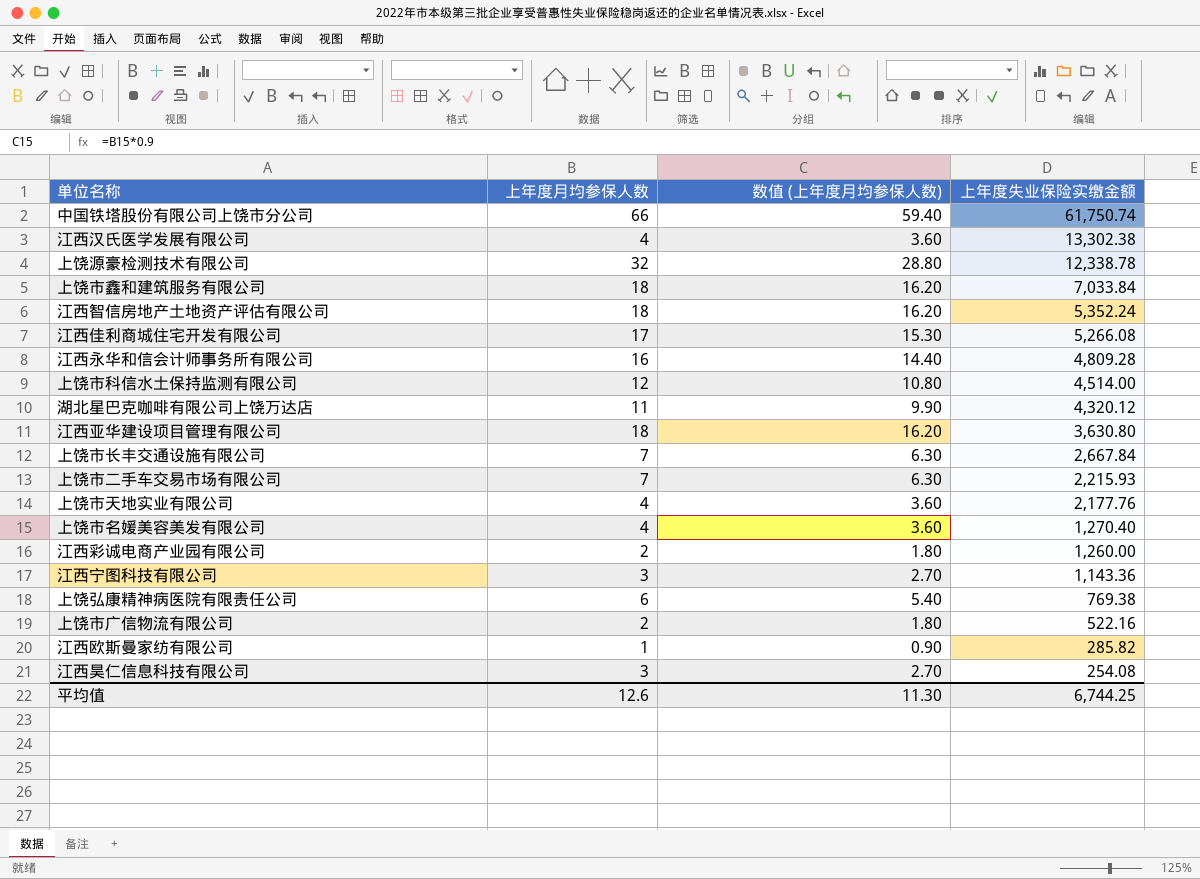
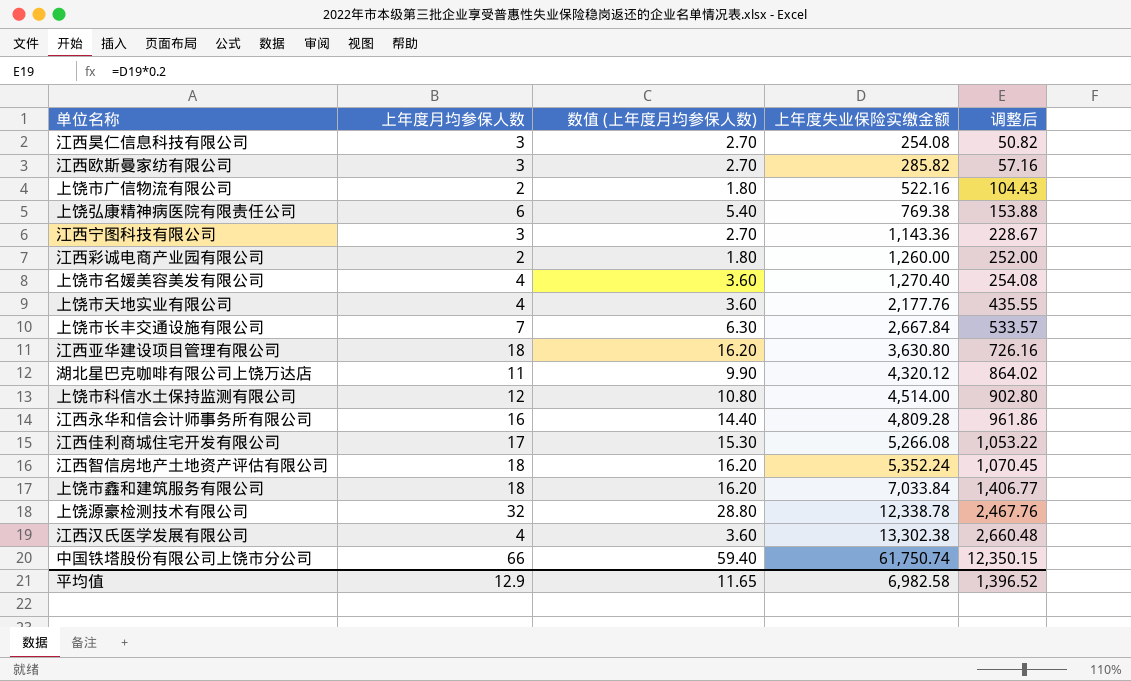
row order: 上年度失业保险实缴金额 descending -> 上年度失业保险实缴金额 ascending
column 调整后 | formula: none -> [上年度失业保险实缴金额] * 0.2
row 上饶市二手车交易市场有限公司: 7 | 6.30 | 2,215.93 -> none
江西欧斯曼家纺有限公司 | 上年度月均参保人数: 1 -> 3
江西欧斯曼家纺有限公司 | 数值 (上年度月均参保人数): 0.90 -> 2.70
平均值 | 上年度月均参保人数: 12.6 -> 12.9
平均值 | 数值 (上年度月均参保人数): 11.30 -> 11.65
平均值 | 上年度失业保险实缴金额: 6,744.25 -> 6,982.58

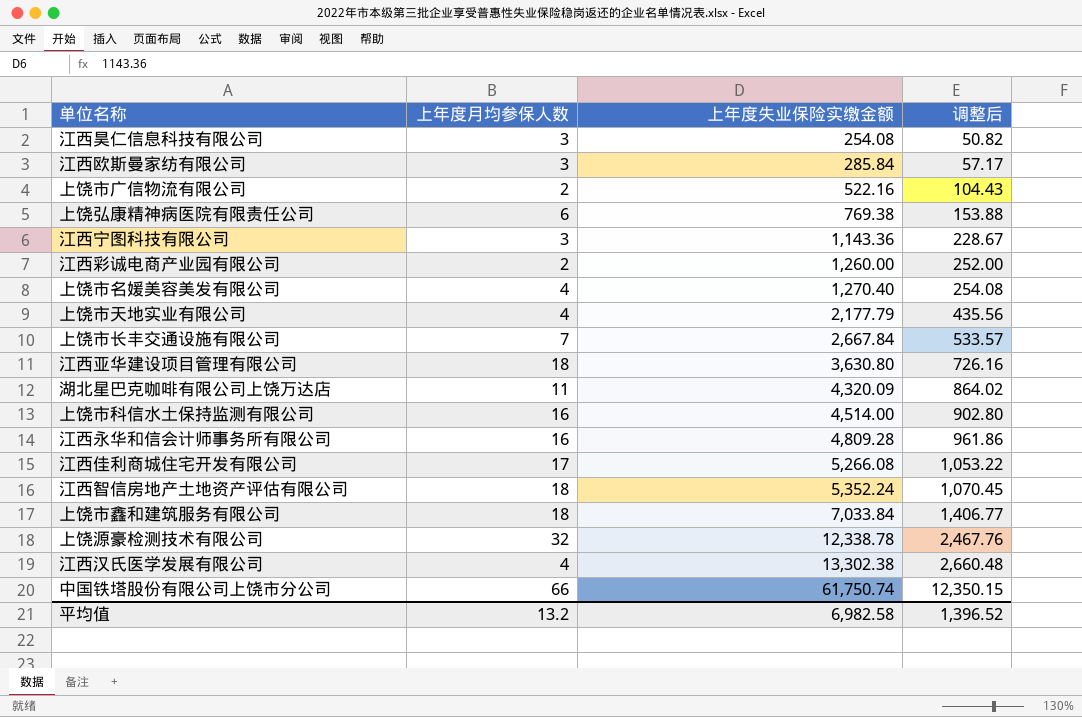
column 数值 (上年度月均参保人数) | formula: [上年度月均参保人数] * 0.9 -> none
江西欧斯曼家纺有限公司 | 上年度失业保险实缴金额: 285.82 -> 285.84
江西欧斯曼家纺有限公司 | 调整后: 57.16 -> 57.17
上饶市天地实业有限公司 | 上年度失业保险实缴金额: 2,177.76 -> 2,177.79
上饶市天地实业有限公司 | 调整后: 435.55 -> 435.56
湖北星巴克咖啡有限公司上饶万达店 | 上年度失业保险实缴金额: 4,320.12 -> 4,320.09
上饶市科信水土保持监测有限公司 | 上年度月均参保人数: 12 -> 16
平均值 | 上年度月均参保人数: 12.9 -> 13.2

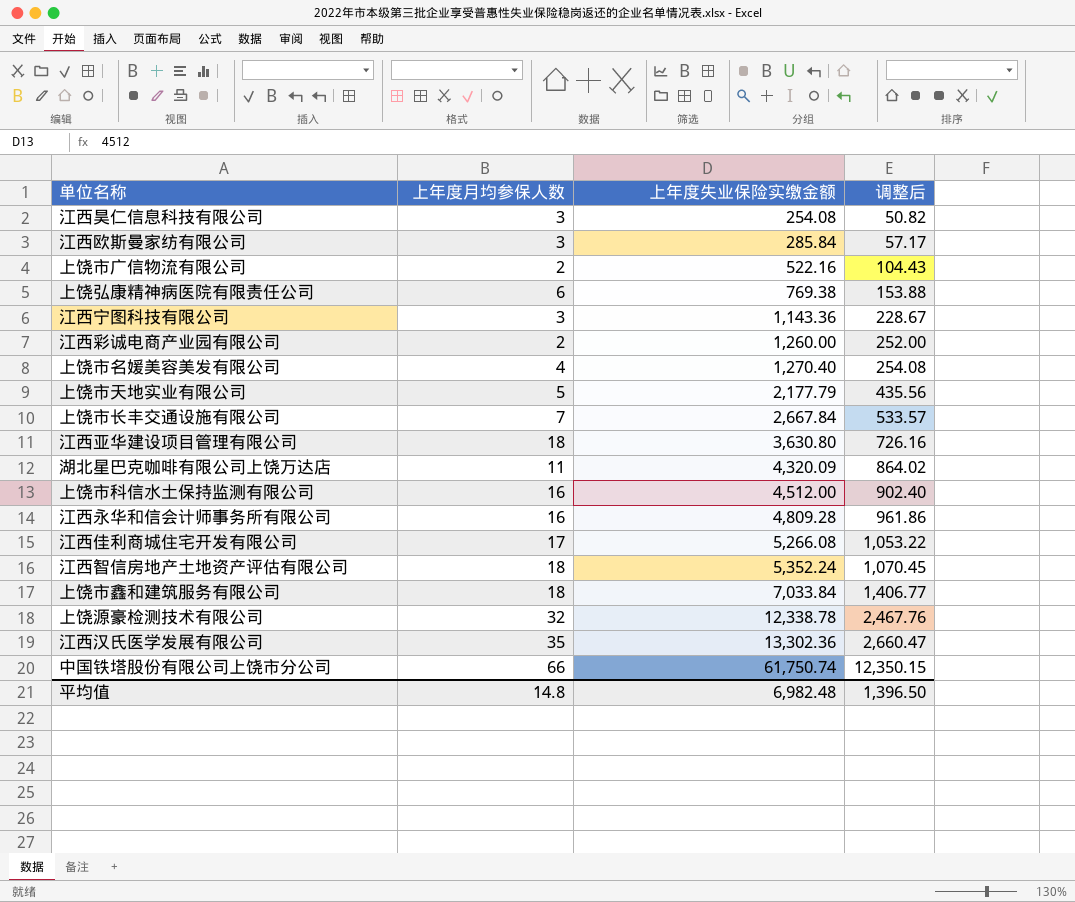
上饶市天地实业有限公司 | 上年度月均参保人数: 4 -> 5
上饶市科信水土保持监测有限公司 | 上年度失业保险实缴金额: 4,514.00 -> 4,512.00
上饶市科信水土保持监测有限公司 | 调整后: 902.80 -> 902.40
江西汉氏医学发展有限公司 | 上年度月均参保人数: 4 -> 35
江西汉氏医学发展有限公司 | 上年度失业保险实缴金额: 13,302.38 -> 13,302.36
江西汉氏医学发展有限公司 | 调整后: 2,660.48 -> 2,660.47
平均值 | 上年度月均参保人数: 13.2 -> 14.8
平均值 | 上年度失业保险实缴金额: 6,982.58 -> 6,982.48
平均值 | 调整后: 1,396.52 -> 1,396.50

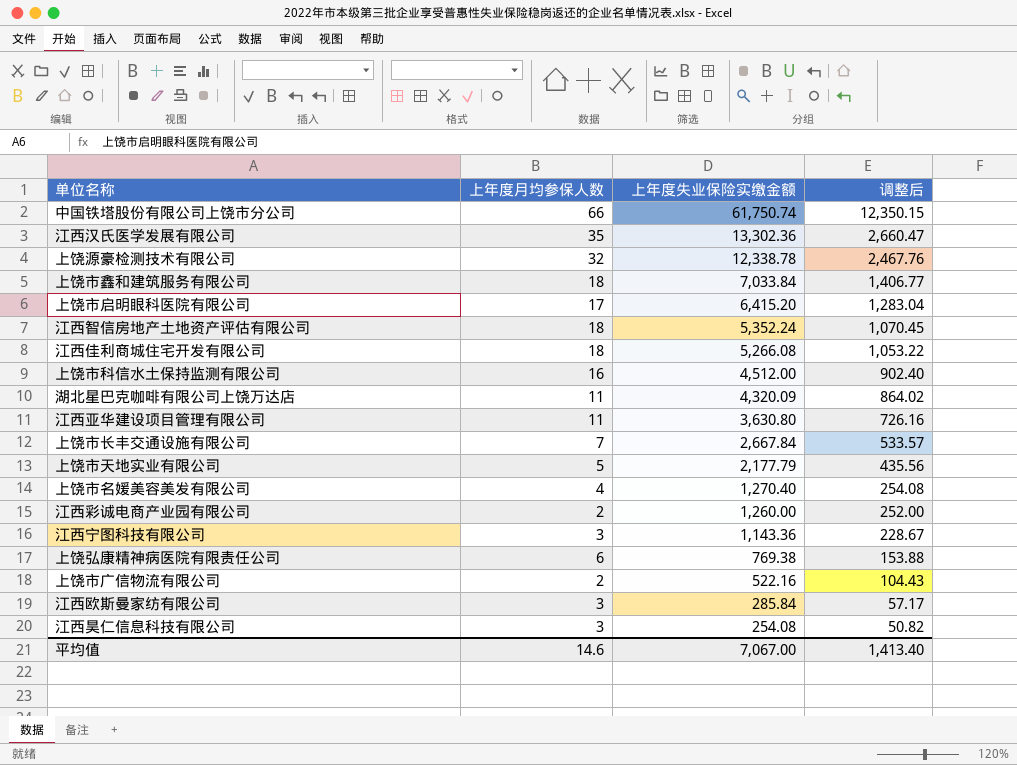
row order: 上年度失业保险实缴金额 ascending -> 上年度失业保险实缴金额 descending
row 江西永华和信会计师事务所有限公司: 16 | 4,809.28 | 961.86 -> none
row 上饶市启明眼科医院有限公司: none -> 17 | 6,415.20 | 1,283.04
江西佳利商城住宅开发有限公司 | 上年度月均参保人数: 17 -> 18
江西亚华建设项目管理有限公司 | 上年度月均参保人数: 18 -> 11
平均值 | 上年度月均参保人数: 14.8 -> 14.6
平均值 | 上年度失业保险实缴金额: 6,982.48 -> 7,067.00
平均值 | 调整后: 1,396.50 -> 1,413.40

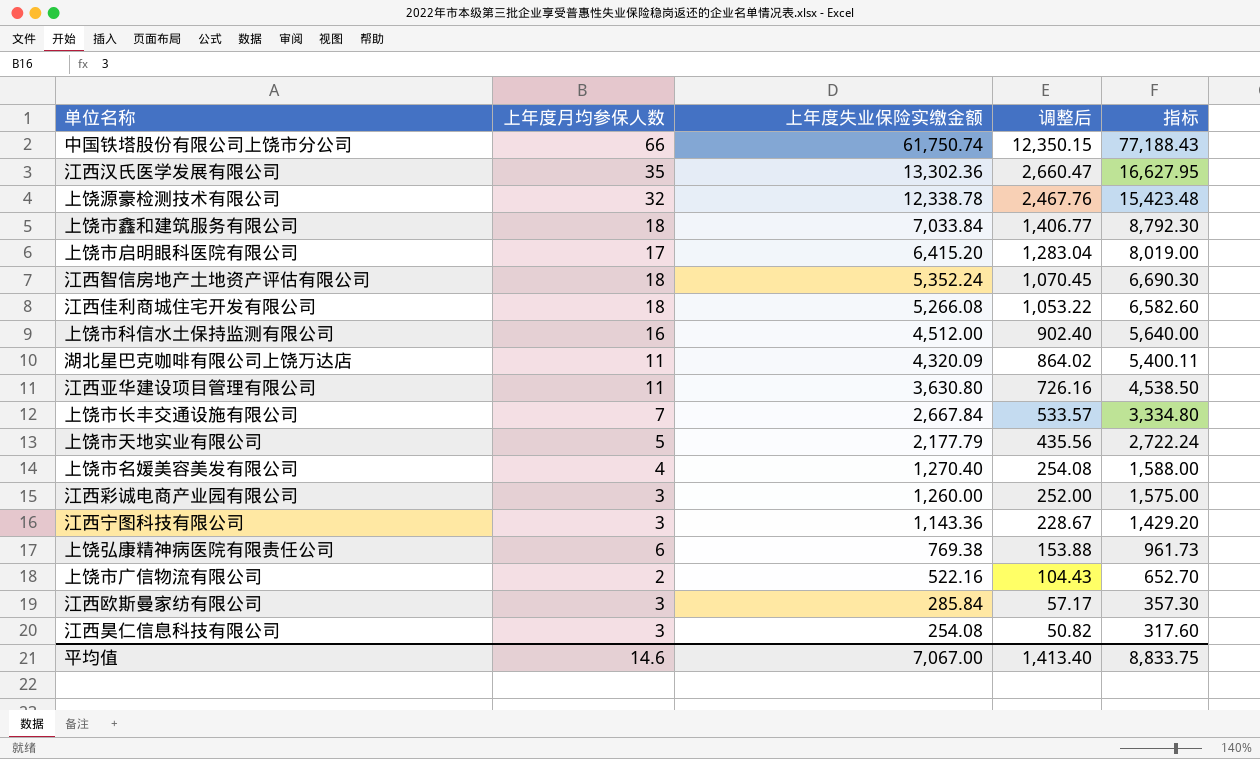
column 指标 | formula: none -> [上年度失业保险实缴金额] * 1.25
江西彩诚电商产业园有限公司 | 上年度月均参保人数: 2 -> 3

